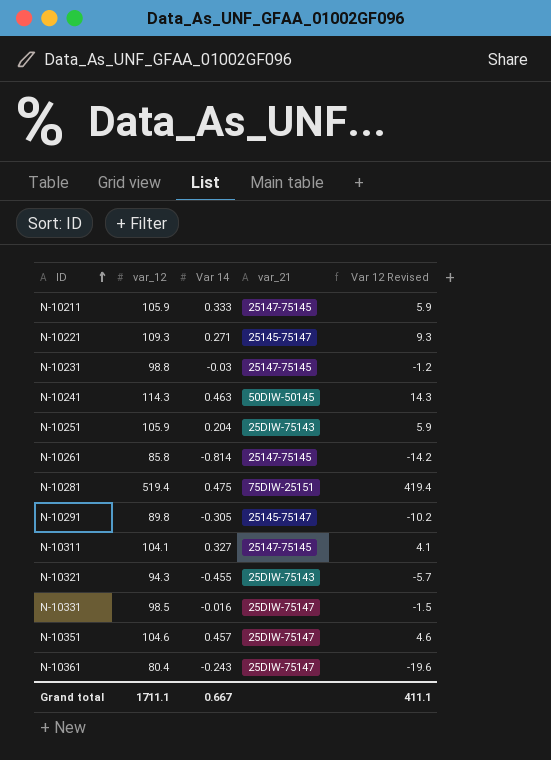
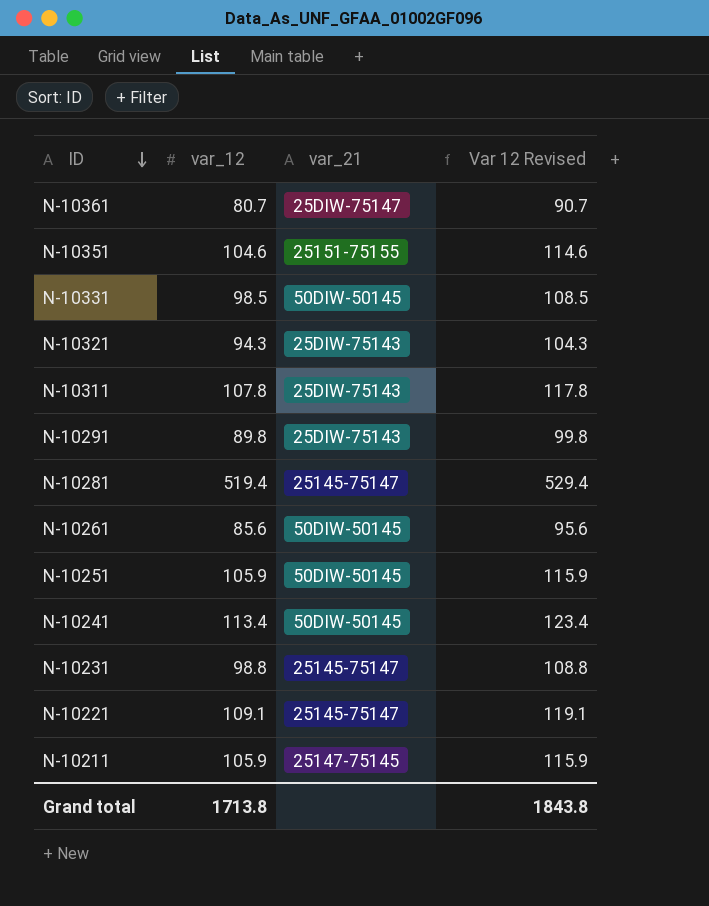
row order: ID ascending -> ID descending
column Var 14 | position: 3 -> none
column Var 12 Revised | formula: [var_12] - 100 -> [var_12] + 10
N-10361 | var_12: 80.4 -> 80.7
N-10351 | var_21: 25DIW-75147 -> 25151-75155
N-10331 | var_21: 25DIW-75147 -> 50DIW-50145
N-10311 | var_12: 104.1 -> 107.8
N-10311 | var_21: 25147-75145 -> 25DIW-75143
N-10291 | var_21: 25145-75147 -> 25DIW-75143
N-10281 | var_21: 75DIW-25151 -> 25145-75147
N-10261 | var_12: 85.8 -> 85.6
N-10261 | var_21: 25147-75145 -> 50DIW-50145
N-10251 | var_21: 25DIW-75143 -> 50DIW-50145
N-10241 | var_12: 114.3 -> 113.4
N-10231 | var_21: 25147-75145 -> 25145-75147
N-10221 | var_12: 109.3 -> 109.1
Grand total | var_12: 1711.1 -> 1713.8
Grand total | Var 12 Revised: 411.1 -> 1843.8

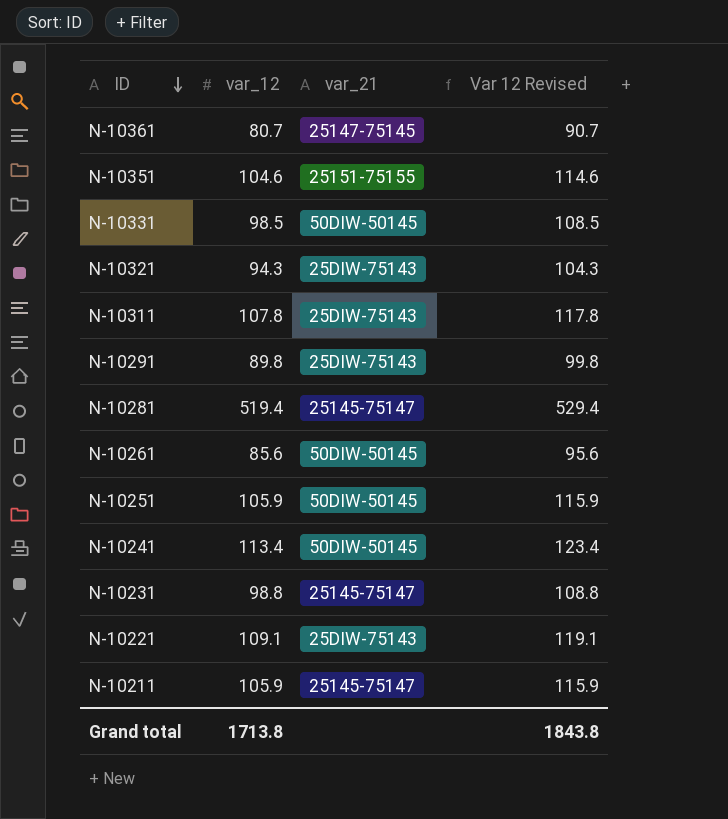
N-10361 | var_21: 25DIW-75147 -> 25147-75145
N-10221 | var_21: 25145-75147 -> 25DIW-75143
N-10211 | var_21: 25147-75145 -> 25145-75147

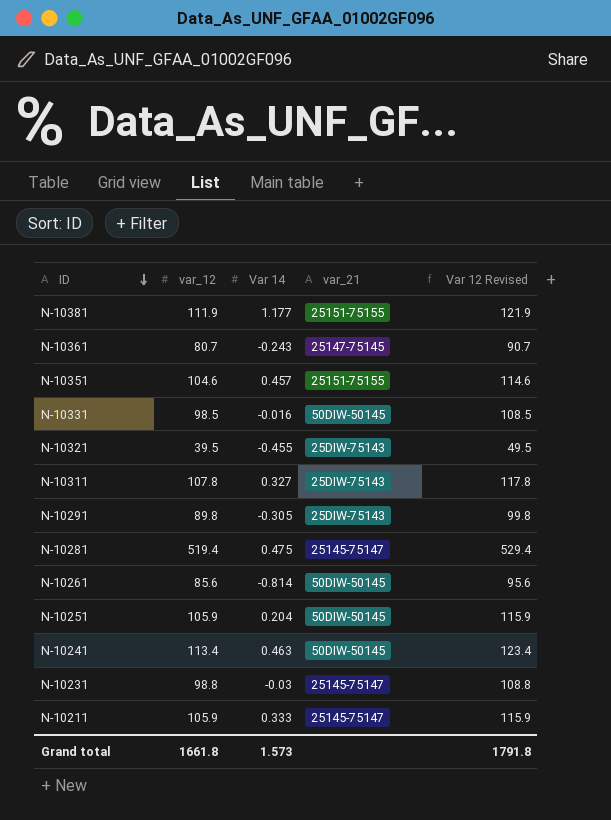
column Var 14 | position: none -> 3
row N-10221: 109.1 | 25DIW-75143 | 119.1 -> none
row N-10381: none -> 111.9 | 1.177 | 25151-75155 | 121.9
N-10321 | var_12: 94.3 -> 39.5
N-10321 | Var 12 Revised: 104.3 -> 49.5
Grand total | var_12: 1713.8 -> 1661.8
Grand total | Var 12 Revised: 1843.8 -> 1791.8

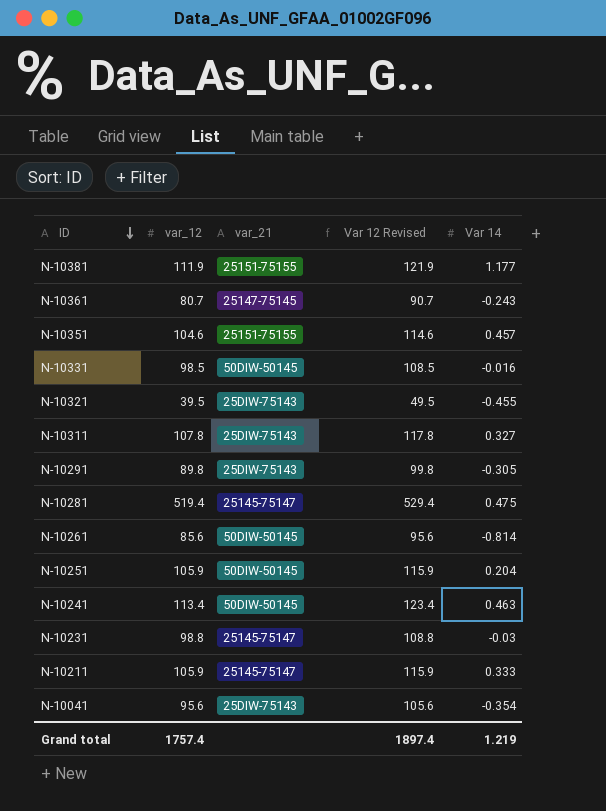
column Var 14 | position: 3 -> 5
row N-10041: none -> 95.6 | 25DIW-75143 | 105.6 | -0.354
Grand total | var_12: 1661.8 -> 1757.4
Grand total | Var 12 Revised: 1791.8 -> 1897.4
Grand total | Var 14: 1.573 -> 1.219

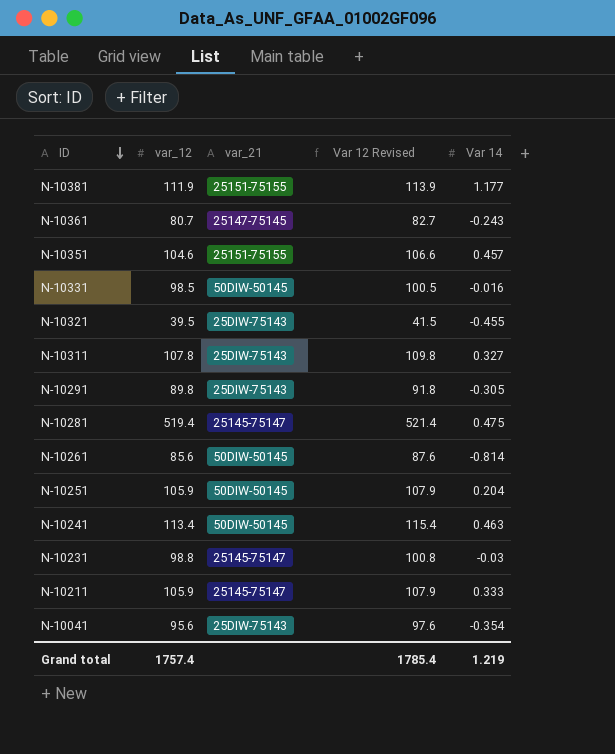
column Var 12 Revised | formula: [var_12] + 10 -> [var_12] + 2
Grand total | Var 12 Revised: 1897.4 -> 1785.4

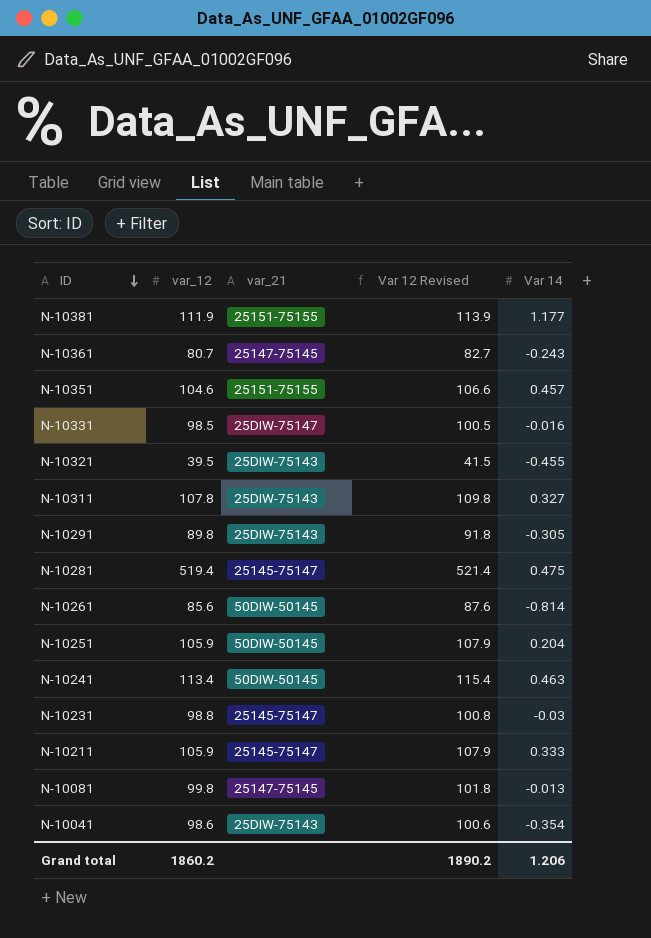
N-10331 | var_21: 50DIW-50145 -> 25DIW-75147
row N-10081: none -> 99.8 | 25147-75145 | 101.8 | -0.013
N-10041 | var_12: 95.6 -> 98.6
N-10041 | Var 12 Revised: 97.6 -> 100.6
Grand total | var_12: 1757.4 -> 1860.2
Grand total | Var 12 Revised: 1785.4 -> 1890.2
Grand total | Var 14: 1.219 -> 1.206

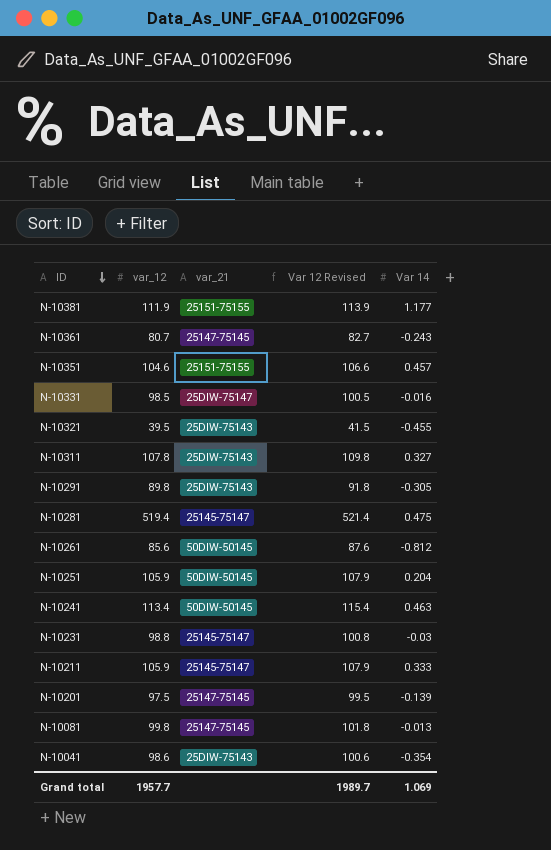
N-10261 | Var 14: -0.814 -> -0.812
row N-10201: none -> 97.5 | 25147-75145 | 99.5 | -0.139
Grand total | var_12: 1860.2 -> 1957.7
Grand total | Var 12 Revised: 1890.2 -> 1989.7
Grand total | Var 14: 1.206 -> 1.069

